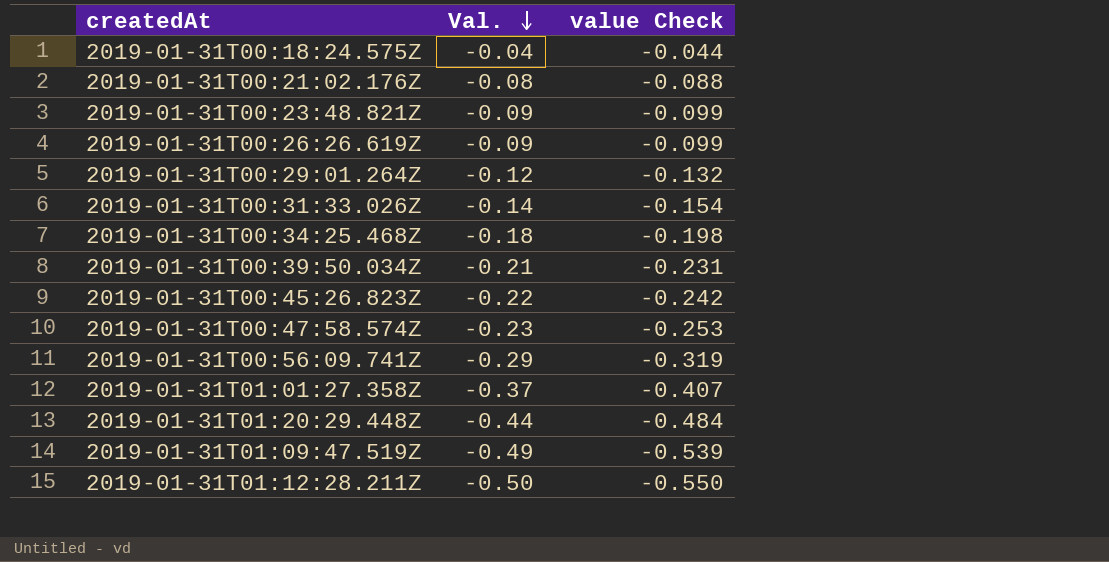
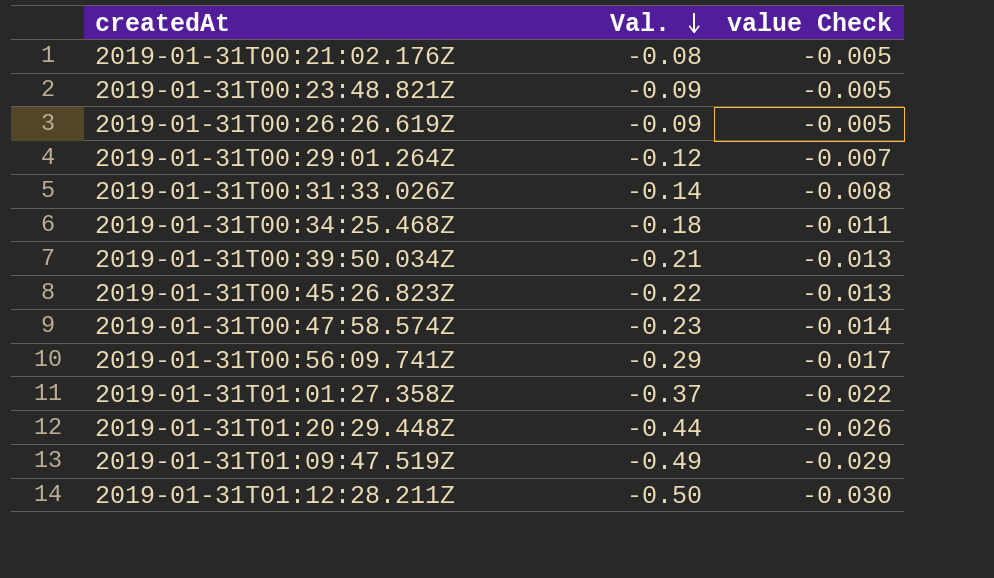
column value Check | formula: [Val.] * 1.1 -> [Val.] * 0.06
row 2019-01-31T00:18:24.575Z: -0.04 | -0.044 -> none

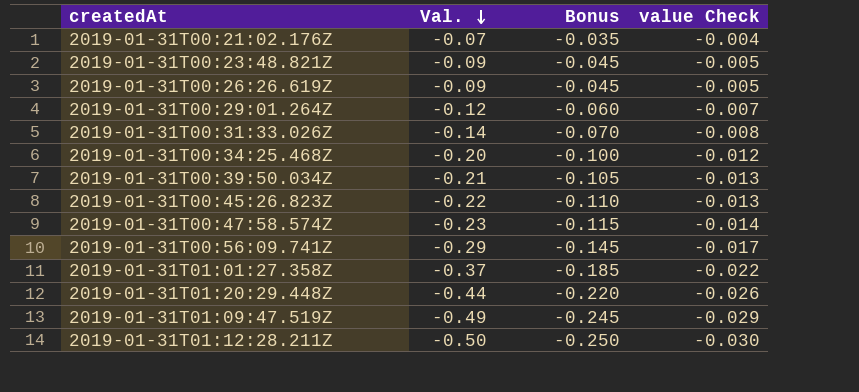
column Bonus | formula: none -> [Val.] * 0.5
2019-01-31T00:21:02.176Z | Val.: -0.08 -> -0.07
2019-01-31T00:21:02.176Z | value Check: -0.005 -> -0.004
2019-01-31T00:34:25.468Z | Val.: -0.18 -> -0.20
2019-01-31T00:34:25.468Z | value Check: -0.011 -> -0.012

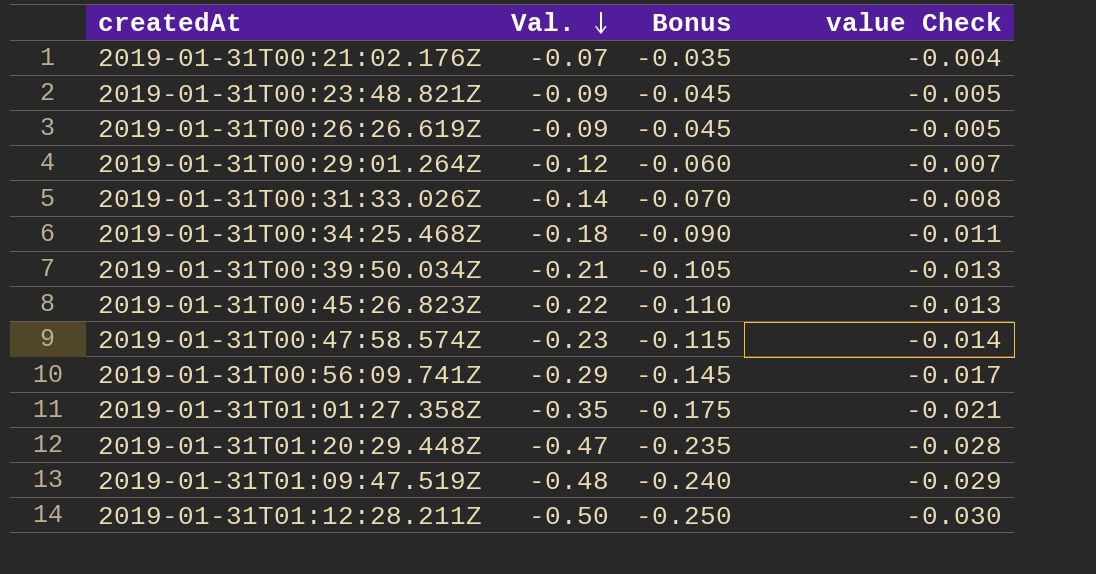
2019-01-31T00:34:25.468Z | Val.: -0.20 -> -0.18
2019-01-31T00:34:25.468Z | Bonus: -0.100 -> -0.090
2019-01-31T00:34:25.468Z | value Check: -0.012 -> -0.011
2019-01-31T01:01:27.358Z | Val.: -0.37 -> -0.35
2019-01-31T01:01:27.358Z | Bonus: -0.185 -> -0.175
2019-01-31T01:01:27.358Z | value Check: -0.022 -> -0.021
2019-01-31T01:20:29.448Z | Val.: -0.44 -> -0.47
2019-01-31T01:20:29.448Z | Bonus: -0.220 -> -0.235
2019-01-31T01:20:29.448Z | value Check: -0.026 -> -0.028
2019-01-31T01:09:47.519Z | Val.: -0.49 -> -0.48
2019-01-31T01:09:47.519Z | Bonus: -0.245 -> -0.240

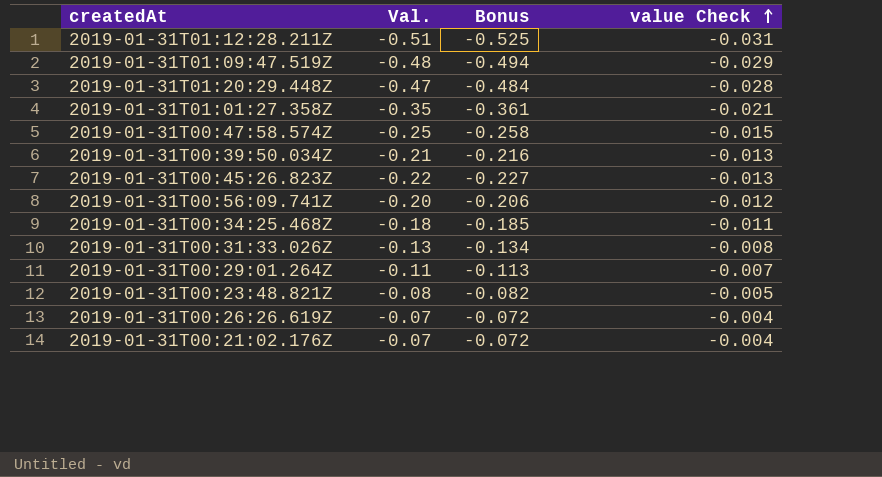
row order: Val. descending -> value Check ascending
column Bonus | formula: [Val.] * 0.5 -> [Val.] * 1.03
2019-01-31T01:12:28.211Z | Val.: -0.50 -> -0.51
2019-01-31T01:12:28.211Z | value Check: -0.030 -> -0.031
2019-01-31T00:47:58.574Z | Val.: -0.23 -> -0.25
2019-01-31T00:47:58.574Z | value Check: -0.014 -> -0.015
2019-01-31T00:56:09.741Z | Val.: -0.29 -> -0.20
2019-01-31T00:56:09.741Z | value Check: -0.017 -> -0.012
2019-01-31T00:31:33.026Z | Val.: -0.14 -> -0.13
2019-01-31T00:29:01.264Z | Val.: -0.12 -> -0.11
2019-01-31T00:23:48.821Z | Val.: -0.09 -> -0.08
2019-01-31T00:26:26.619Z | Val.: -0.09 -> -0.07
2019-01-31T00:26:26.619Z | value Check: -0.005 -> -0.004

